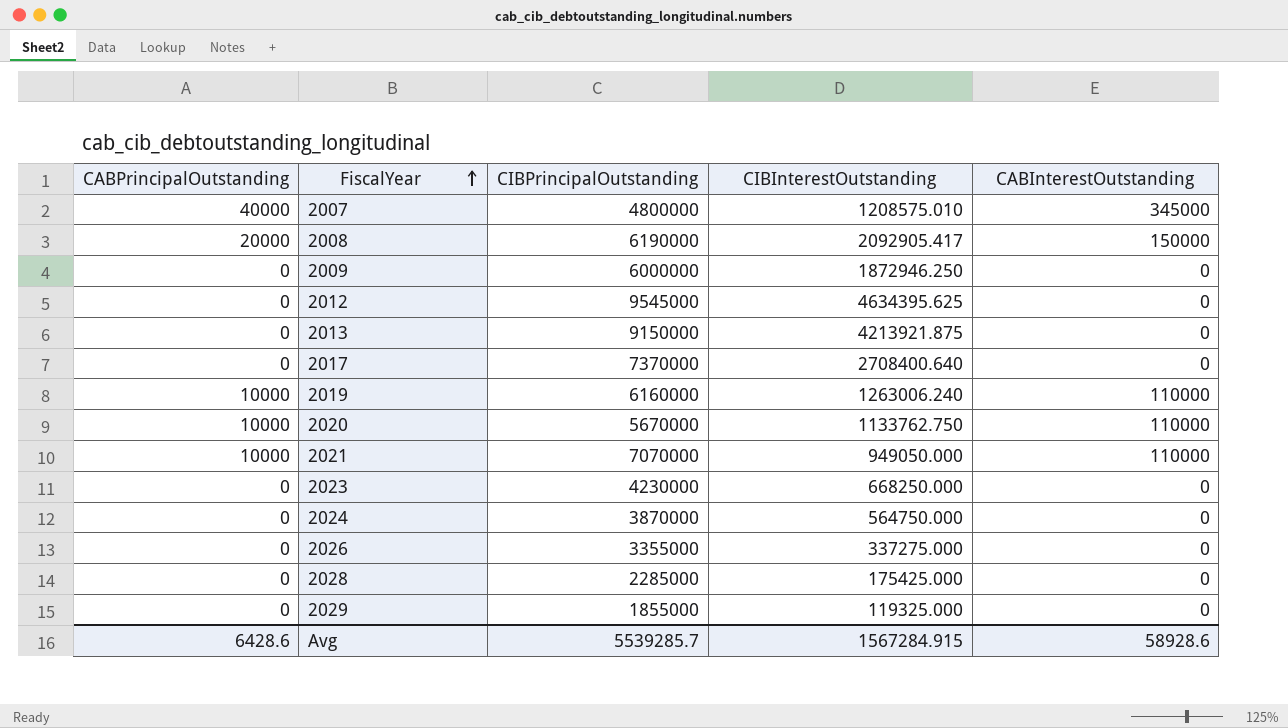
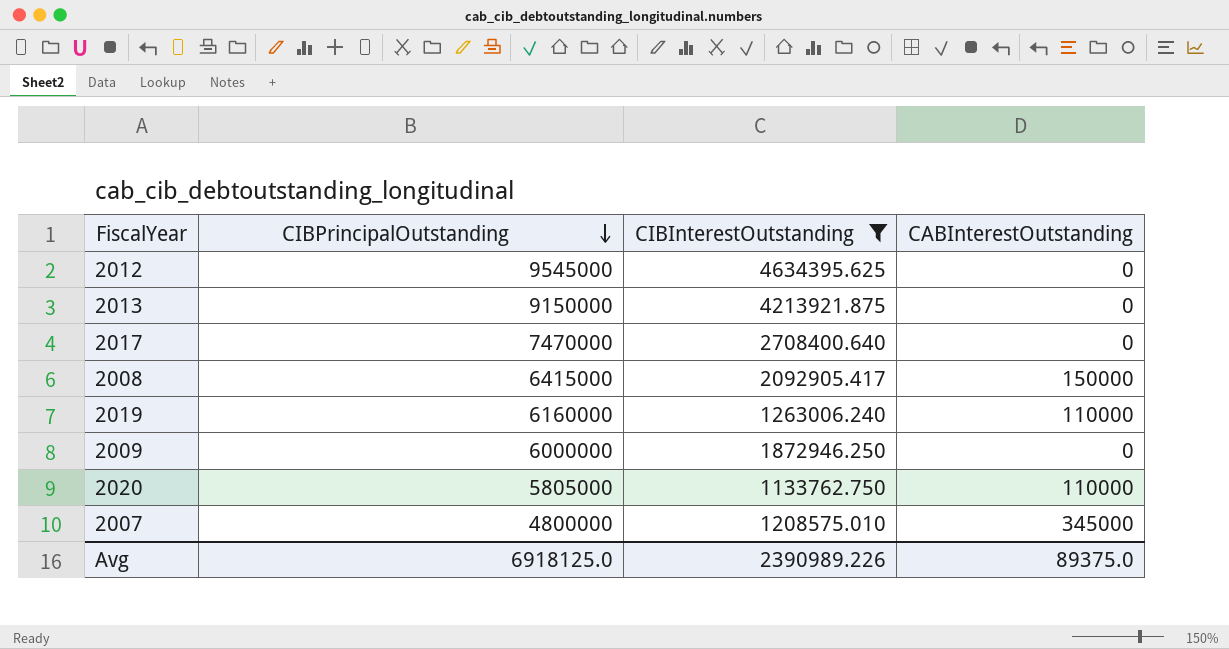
filter: none -> CIBInterestOutstanding >= 1133762.750
row order: FiscalYear ascending -> CIBPrincipalOutstanding descending
column CABPrincipalOutstanding | position: 1 -> none
2017 | CIBPrincipalOutstanding: 7370000 -> 7470000
2008 | CIBPrincipalOutstanding: 6190000 -> 6415000
2020 | CIBPrincipalOutstanding: 5670000 -> 5805000
Avg | CIBPrincipalOutstanding: 5539285.7 -> 6918125.0
Avg | CIBInterestOutstanding: 1567284.915 -> 2390989.226
Avg | CABInterestOutstanding: 58928.6 -> 89375.0

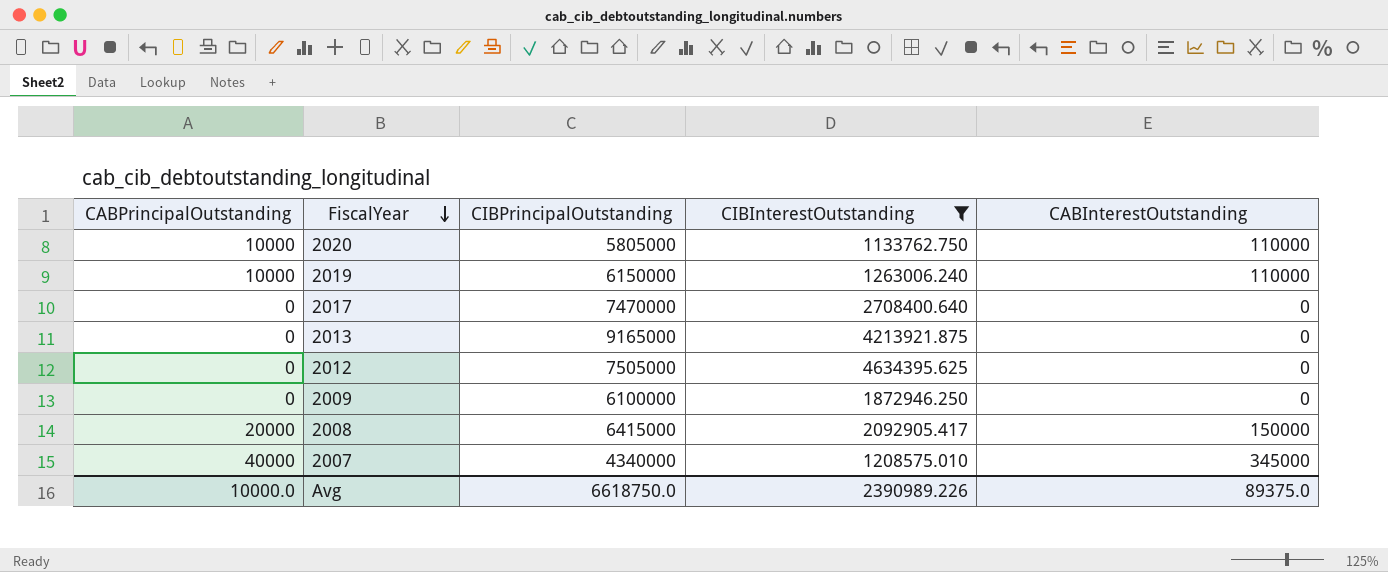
row order: CIBPrincipalOutstanding descending -> FiscalYear descending
column CABPrincipalOutstanding | position: none -> 1
2019 | CIBPrincipalOutstanding: 6160000 -> 6150000
2013 | CIBPrincipalOutstanding: 9150000 -> 9165000
2012 | CIBPrincipalOutstanding: 9545000 -> 7505000
2009 | CIBPrincipalOutstanding: 6000000 -> 6100000
2007 | CIBPrincipalOutstanding: 4800000 -> 4340000
Avg | CIBPrincipalOutstanding: 6918125.0 -> 6618750.0

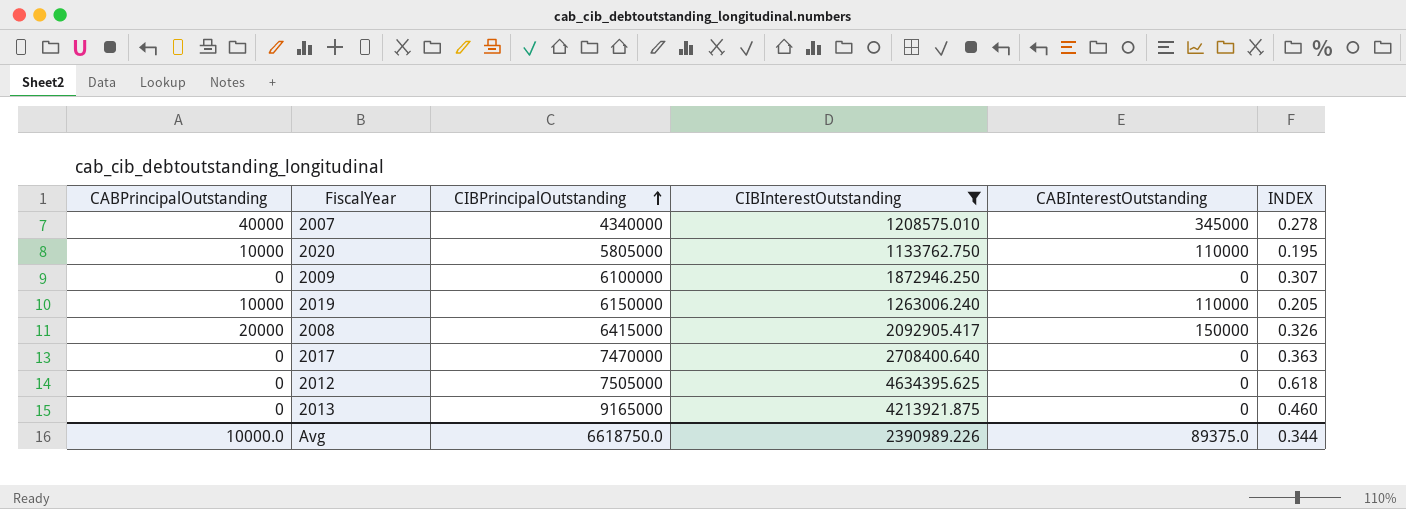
row order: FiscalYear descending -> CIBPrincipalOutstanding ascending
column INDEX | formula: none -> [CIBInterestOutstanding] / [CIBPrincipalOutstanding]

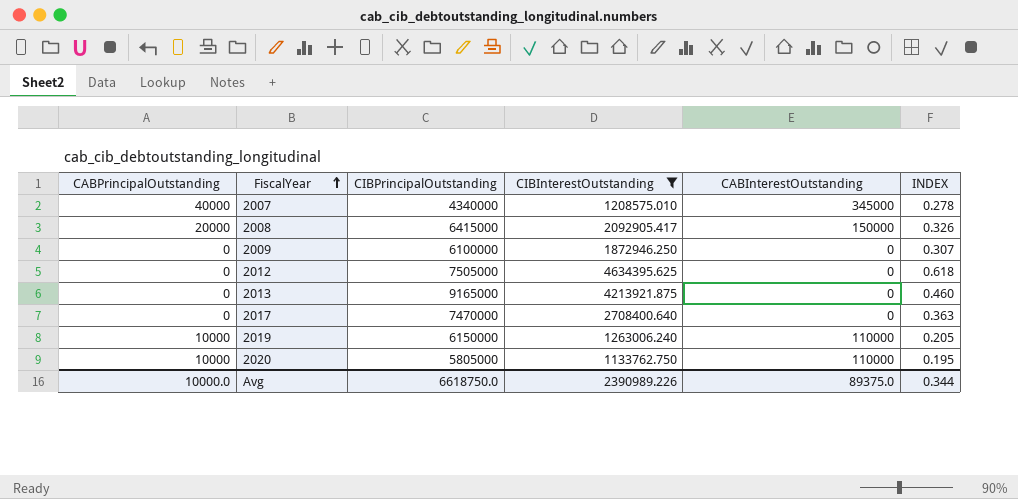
row order: CIBPrincipalOutstanding ascending -> FiscalYear ascending

